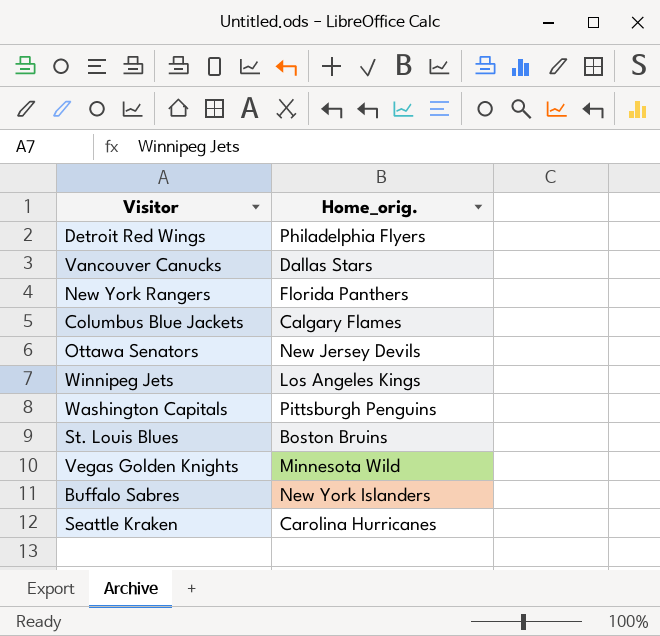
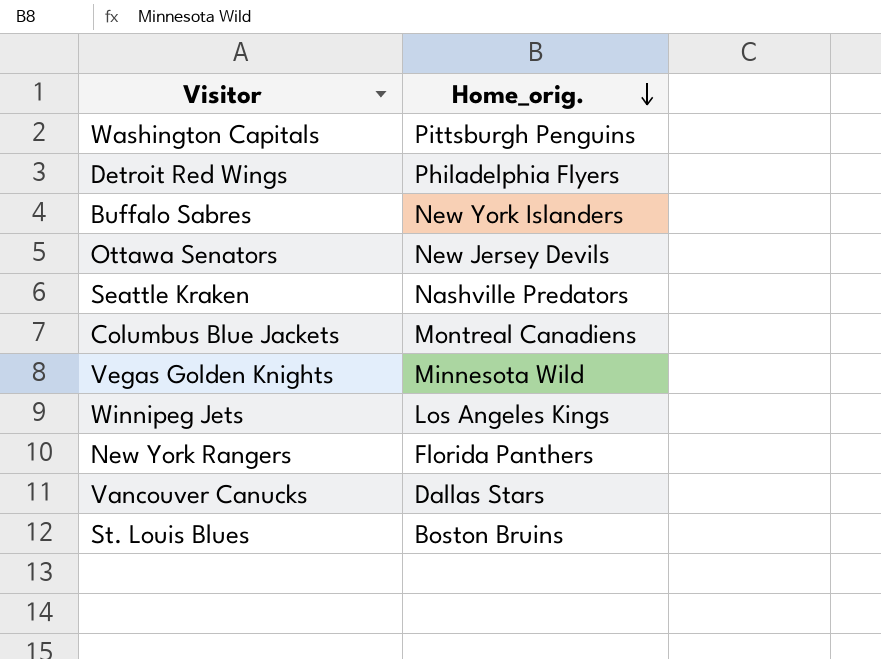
row order: none -> Home_orig. descending
Seattle Kraken | Home_orig.: Carolina Hurricanes -> Nashville Predators
Columbus Blue Jackets | Home_orig.: Calgary Flames -> Montreal Canadiens

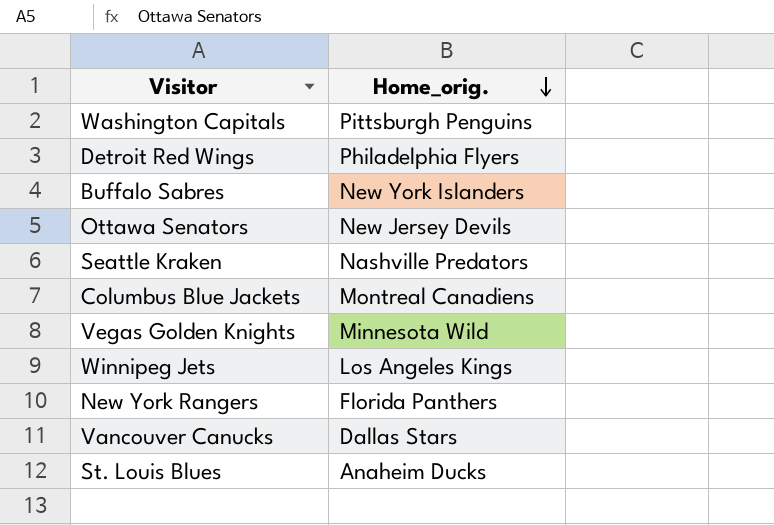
St. Louis Blues | Home_orig.: Boston Bruins -> Anaheim Ducks

